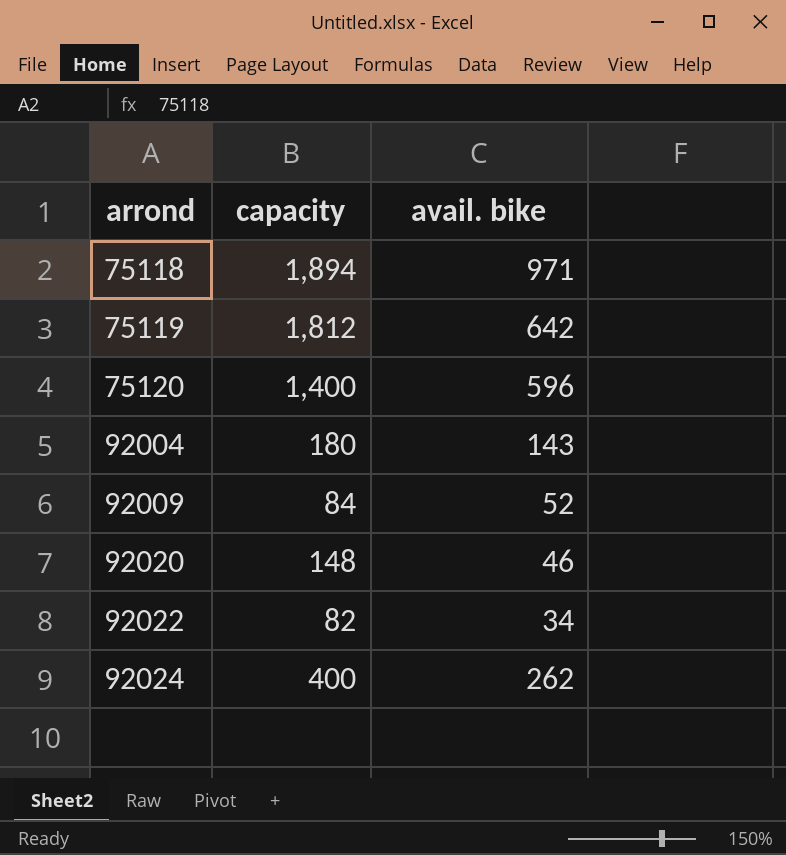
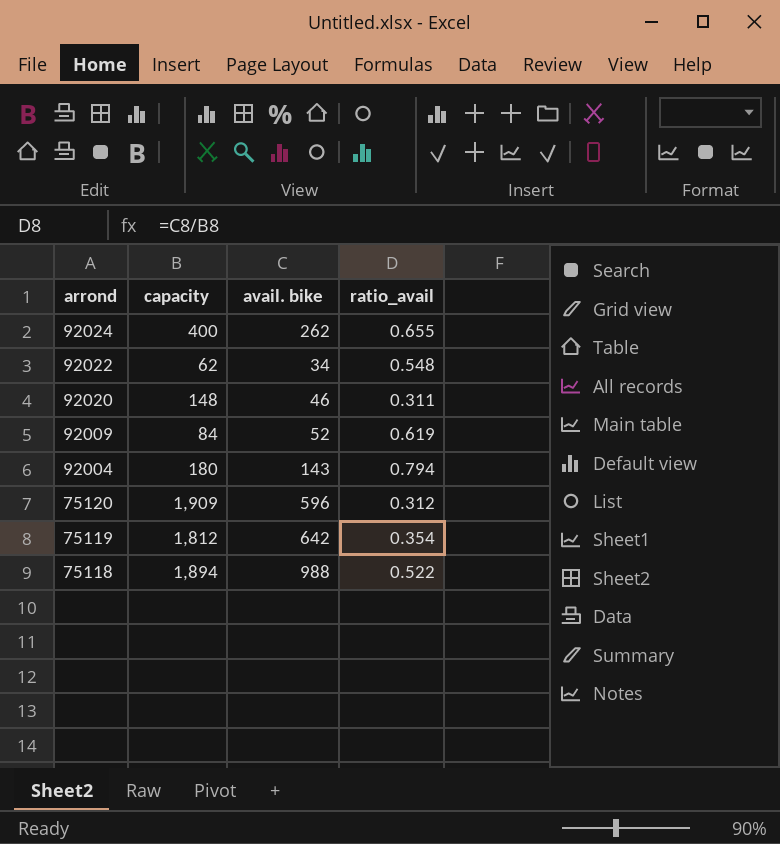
row order: arrond ascending -> arrond descending
column ratio_avail | formula: none -> [avail. bike] / [capacity]
92022 | capacity: 82 -> 62
75120 | capacity: 1,400 -> 1,909
75118 | avail. bike: 971 -> 988

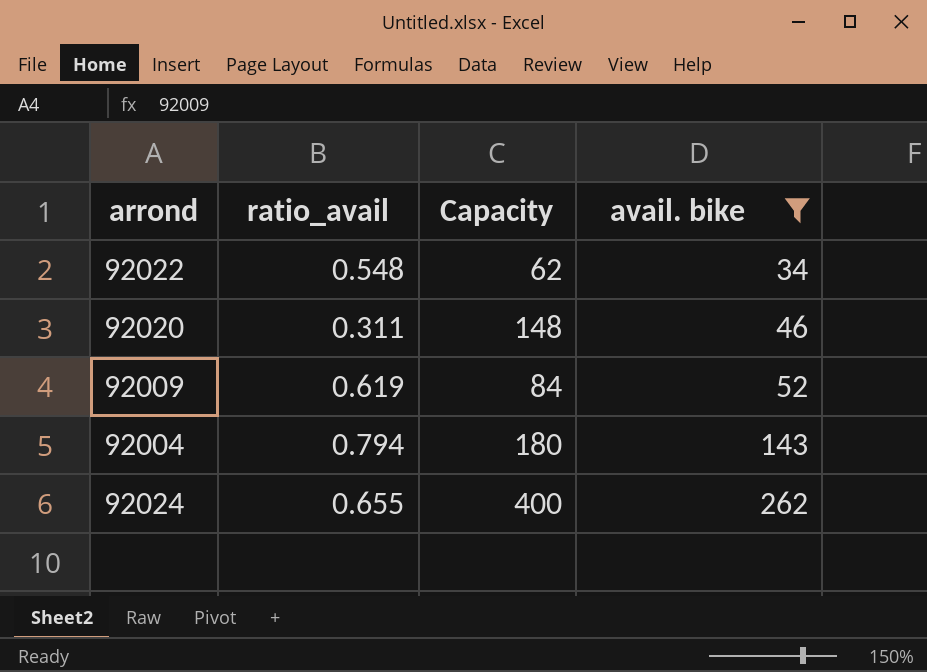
filter: none -> avail. bike <= 262
row order: arrond descending -> avail. bike ascending
column ratio_avail | position: 4 -> 2
column name: capacity -> Capacity

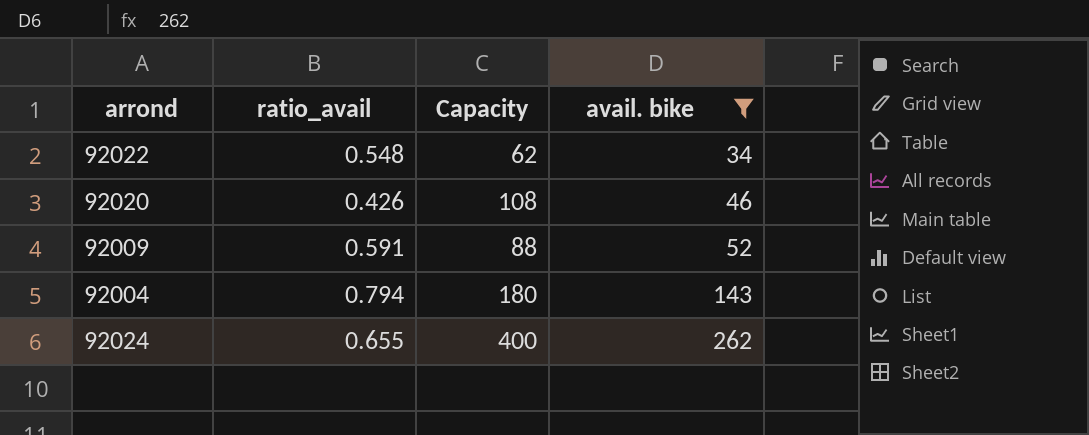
92020 | ratio_avail: 0.311 -> 0.426
92020 | Capacity: 148 -> 108
92009 | ratio_avail: 0.619 -> 0.591
92009 | Capacity: 84 -> 88

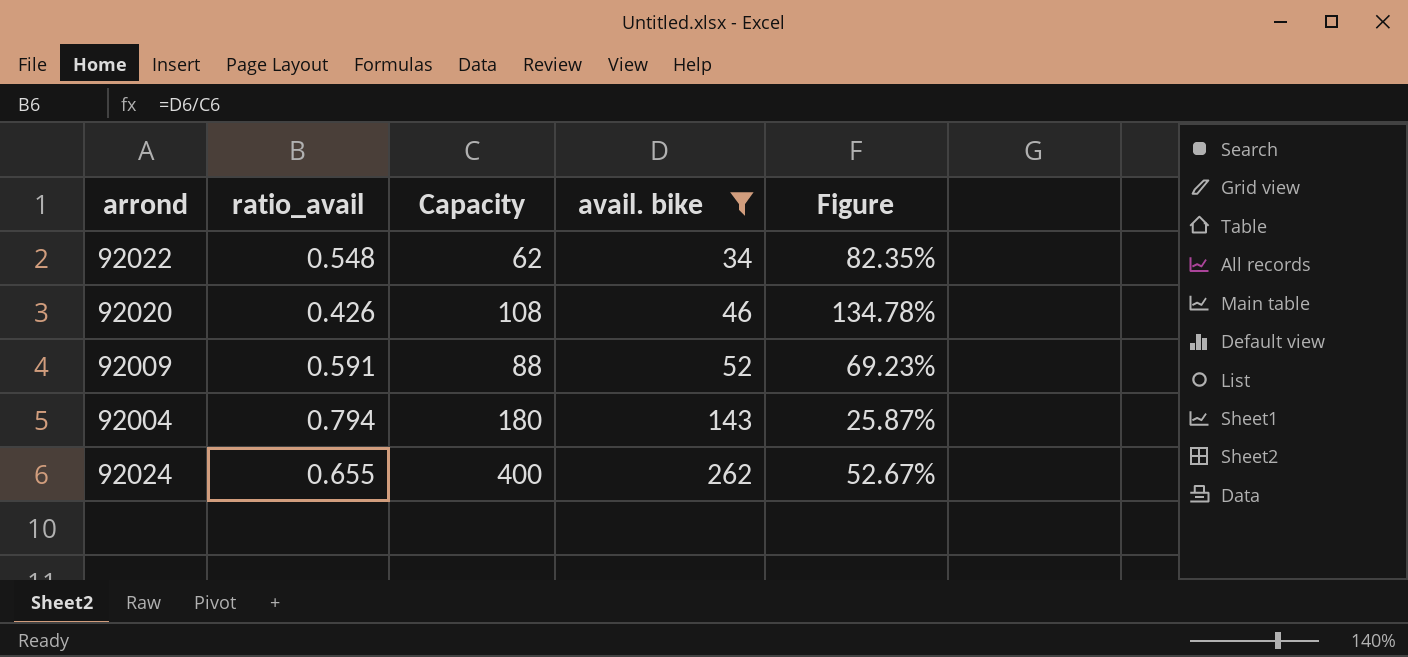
column Figure | formula: none -> ([Capacity] - [avail. bike]) / [avail. bike]

